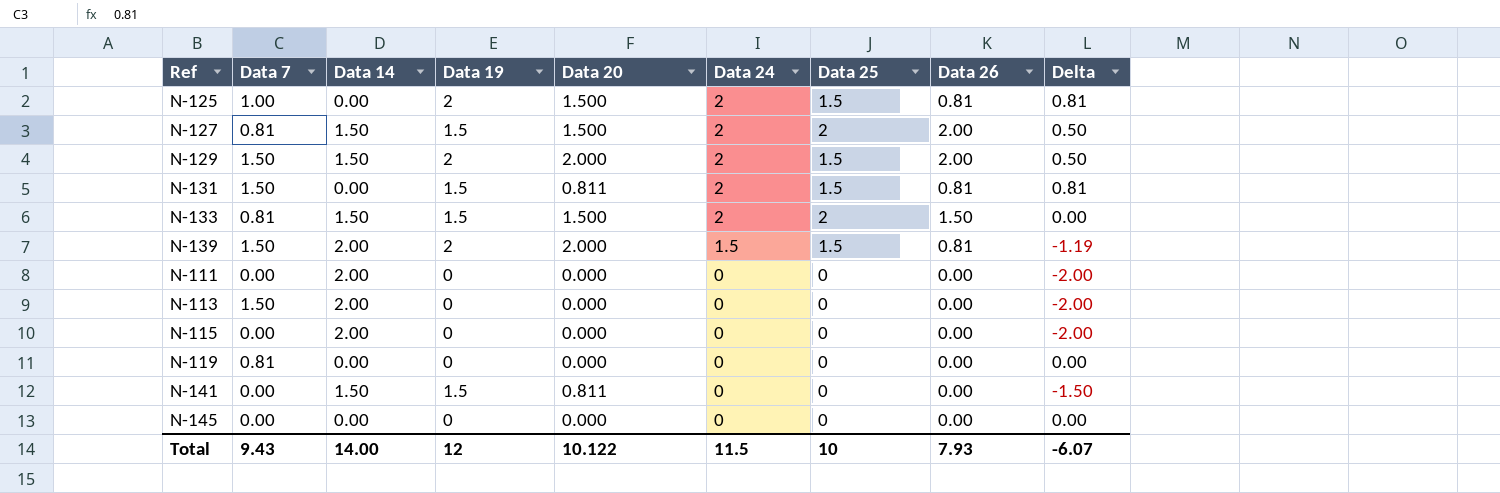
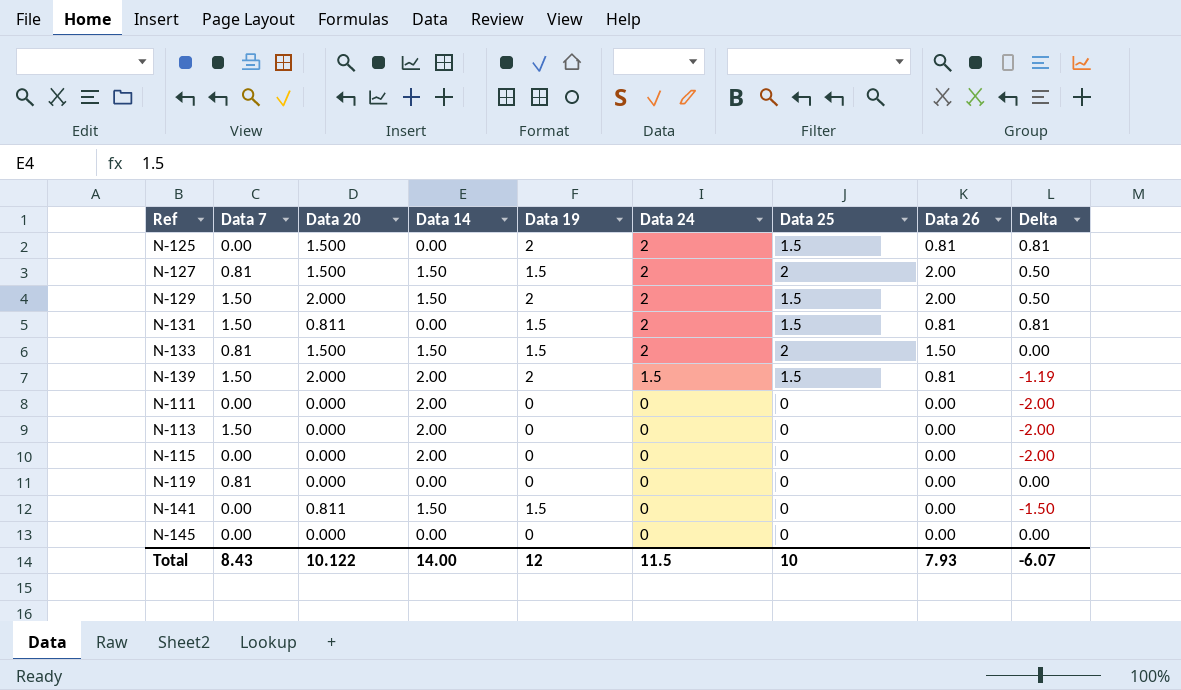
column Data 20 | position: 5 -> 3
N-125 | Data 7: 1.00 -> 0.00
Total | Data 7: 9.43 -> 8.43

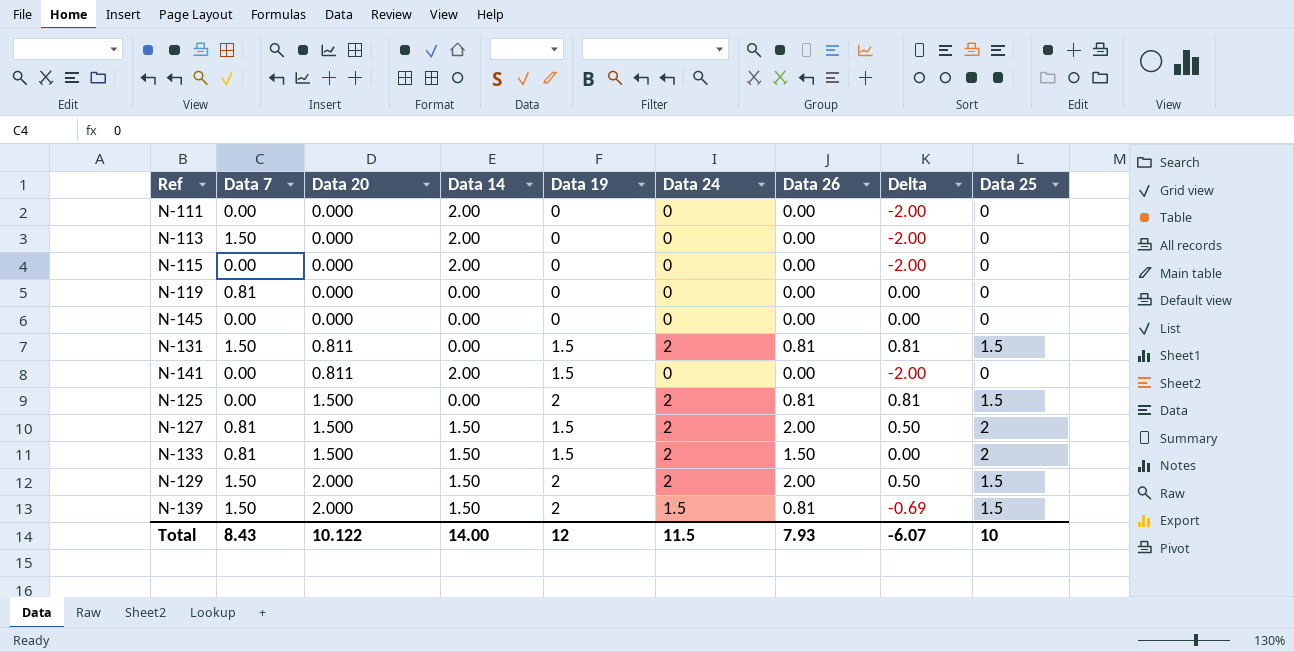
row order: Data 24 descending -> Data 20 ascending
column Data 25 | position: 7 -> 9
N-141 | Data 14: 1.50 -> 2.00
N-141 | Delta: -1.50 -> -2.00
N-139 | Data 14: 2.00 -> 1.50
N-139 | Delta: -1.19 -> -0.69

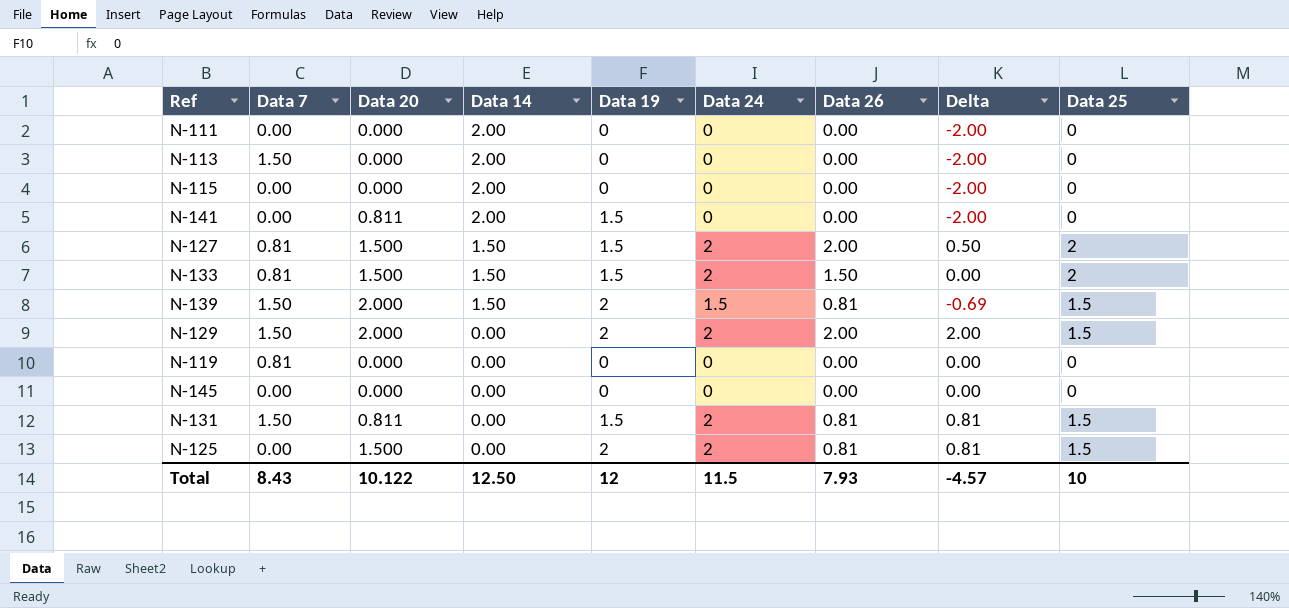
row order: Data 20 ascending -> Data 14 descending
N-129 | Data 14: 1.50 -> 0.00
N-129 | Delta: 0.50 -> 2.00
Total | Data 14: 14.00 -> 12.50
Total | Delta: -6.07 -> -4.57

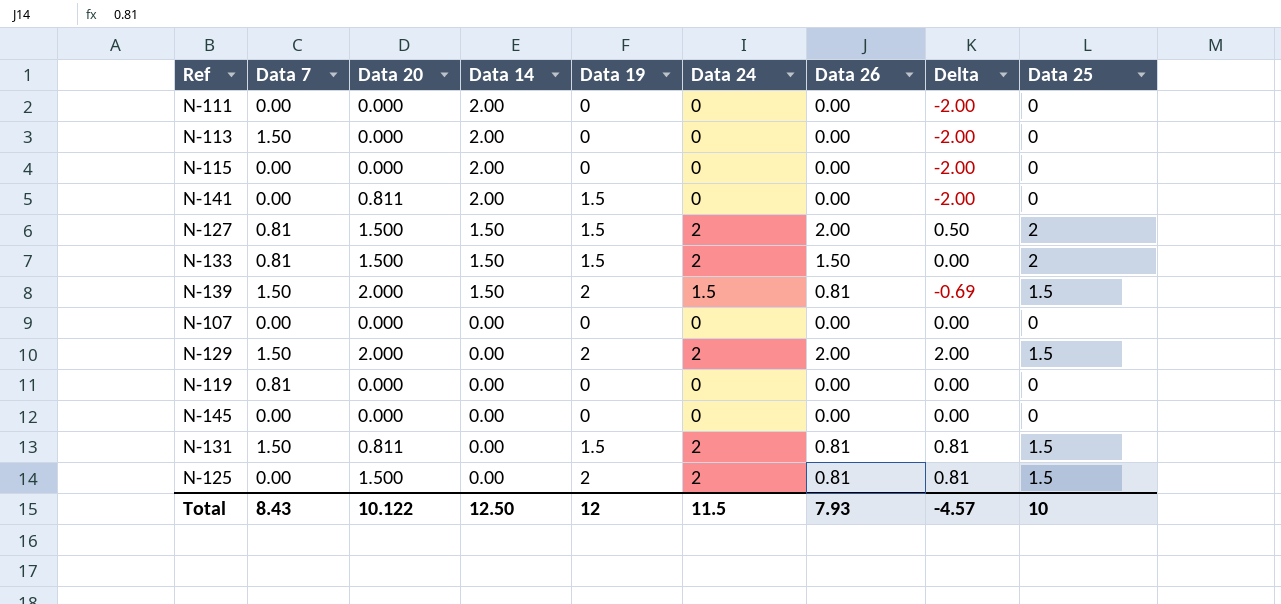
row N-107: none -> 0.00 | 0.000 | 0.00 | 0 | 0 | 0.00 | 0.00 | 0

